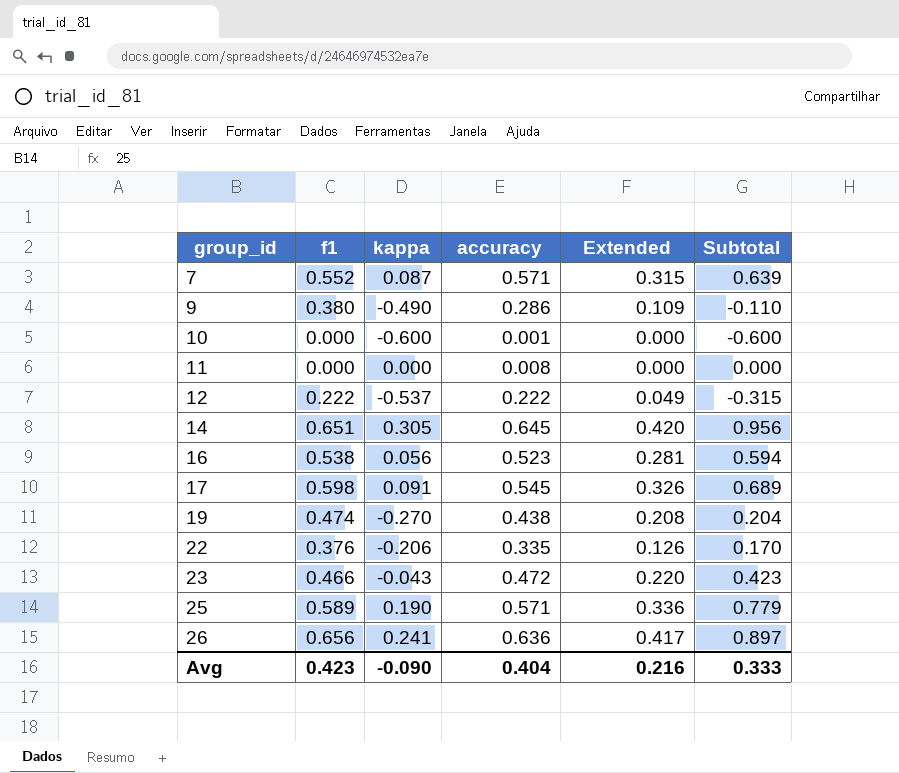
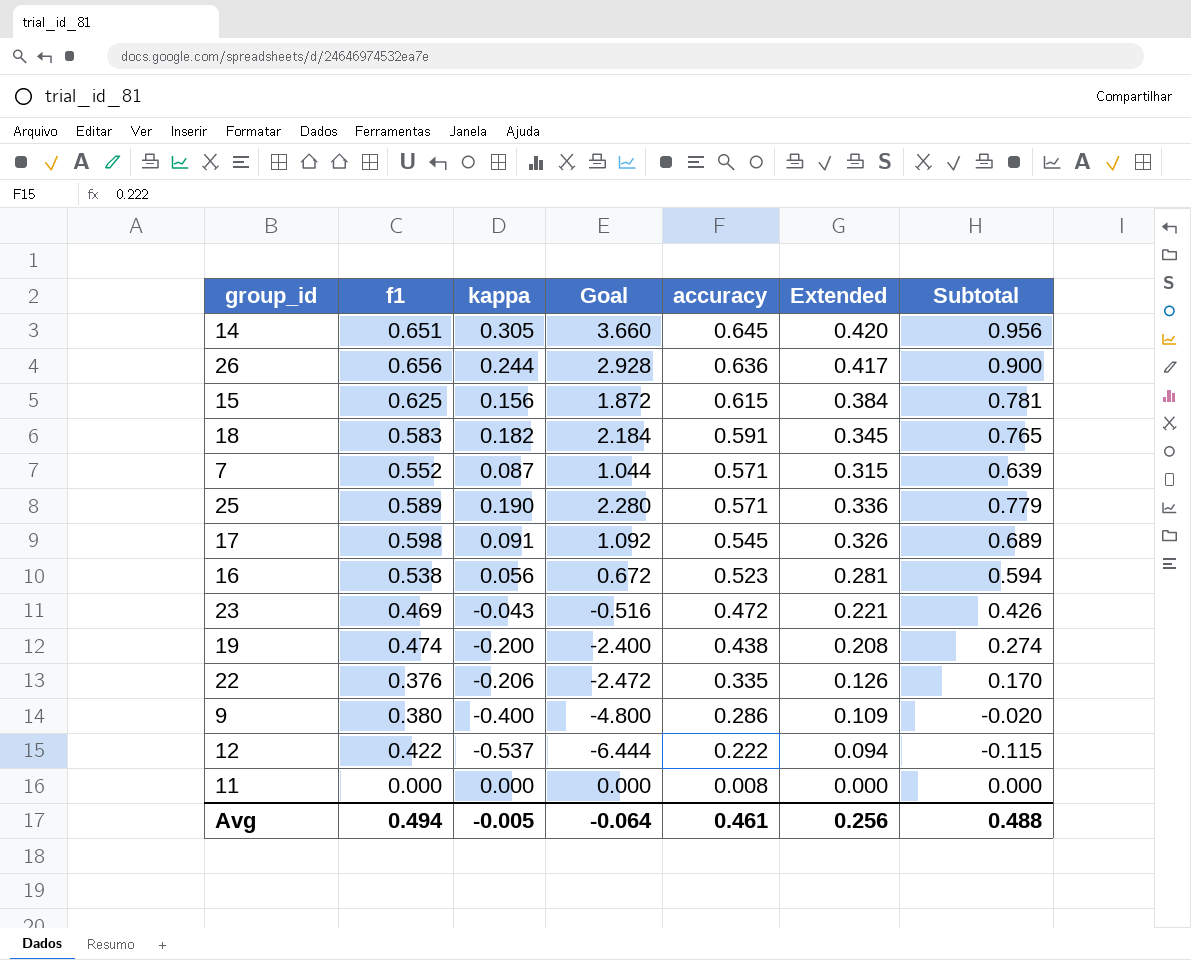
row order: group_id ascending -> accuracy descending
column Goal | formula: none -> [kappa] * 12
row 10: 0.000 | -0.600 | 0.001 | 0.000 | -0.600 -> none
26 | kappa: 0.241 -> 0.244
26 | Subtotal: 0.897 -> 0.900
row 15: none -> 0.625 | 0.156 | 1.872 | 0.615 | 0.384 | 0.781
row 18: none -> 0.583 | 0.182 | 2.184 | 0.591 | 0.345 | 0.765
23 | f1: 0.466 -> 0.469
23 | Extended: 0.220 -> 0.221
23 | Subtotal: 0.423 -> 0.426
19 | kappa: -0.270 -> -0.200
19 | Subtotal: 0.204 -> 0.274
9 | kappa: -0.490 -> -0.400
9 | Subtotal: -0.110 -> -0.020
12 | f1: 0.222 -> 0.422
12 | Extended: 0.049 -> 0.094
12 | Subtotal: -0.315 -> -0.115
Avg | f1: 0.423 -> 0.494
Avg | kappa: -0.090 -> -0.005
Avg | accuracy: 0.404 -> 0.461
Avg | Extended: 0.216 -> 0.256
Avg | Subtotal: 0.333 -> 0.488

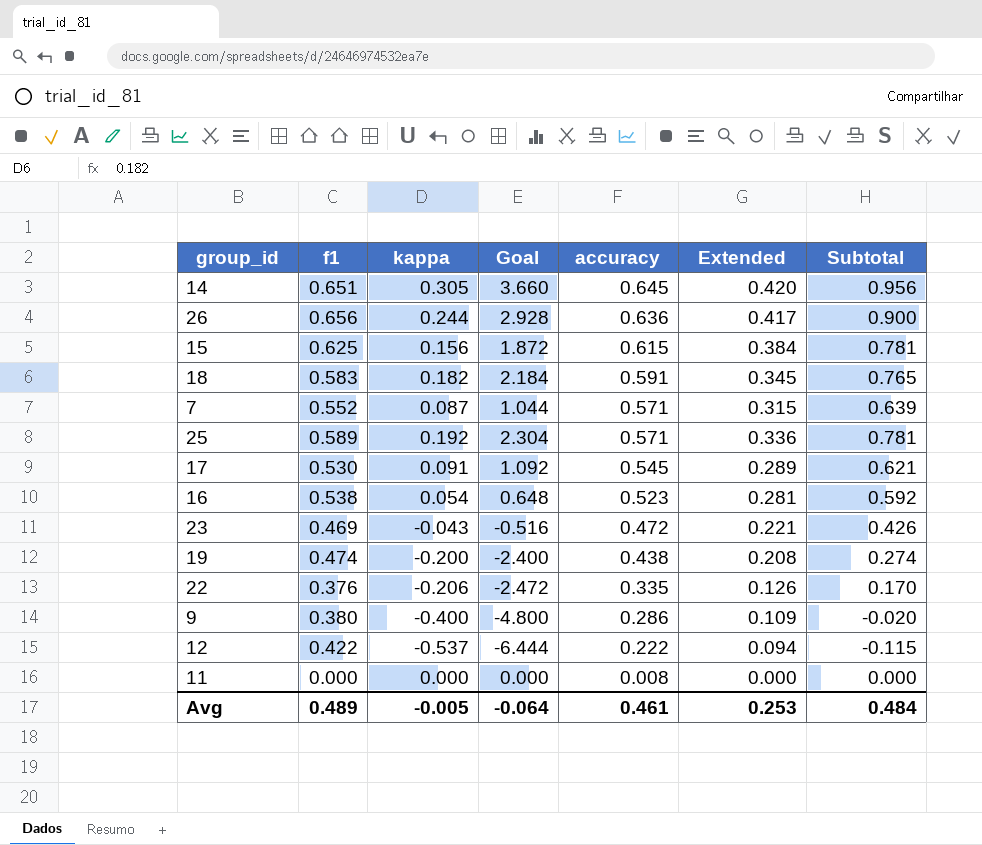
25 | kappa: 0.190 -> 0.192
25 | Goal: 2.280 -> 2.304
25 | Subtotal: 0.779 -> 0.781
17 | f1: 0.598 -> 0.530
17 | Extended: 0.326 -> 0.289
17 | Subtotal: 0.689 -> 0.621
16 | kappa: 0.056 -> 0.054
16 | Goal: 0.672 -> 0.648
16 | Subtotal: 0.594 -> 0.592
Avg | f1: 0.494 -> 0.489
Avg | Extended: 0.256 -> 0.253
Avg | Subtotal: 0.488 -> 0.484

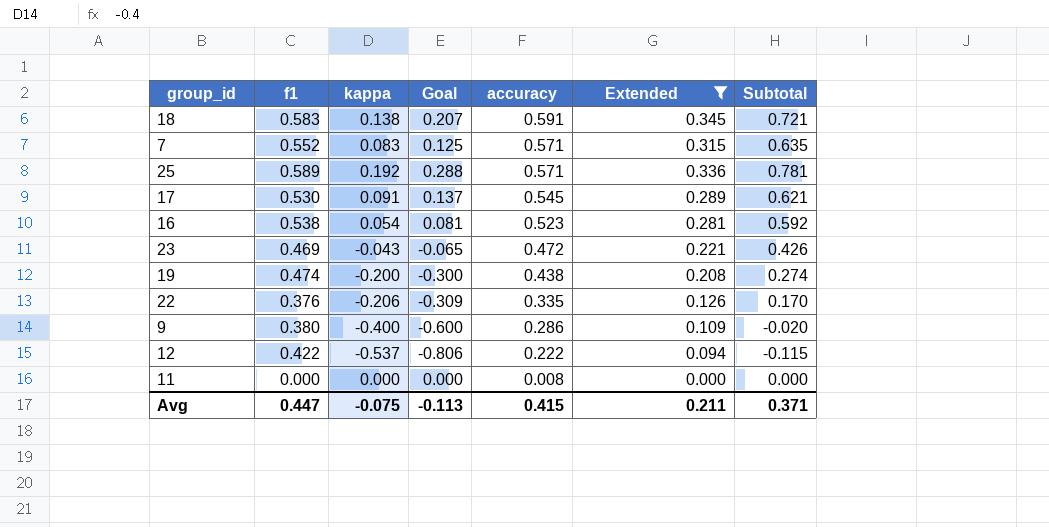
filter: none -> Extended <= 0.345
column Goal | formula: [kappa] * 12 -> [kappa] * 1.5
18 | kappa: 0.182 -> 0.138
18 | Subtotal: 0.765 -> 0.721
7 | kappa: 0.087 -> 0.083
7 | Subtotal: 0.639 -> 0.635
Avg | f1: 0.489 -> 0.447
Avg | kappa: -0.005 -> -0.075
Avg | Goal: -0.064 -> -0.113
Avg | accuracy: 0.461 -> 0.415
Avg | Extended: 0.253 -> 0.211
Avg | Subtotal: 0.484 -> 0.371

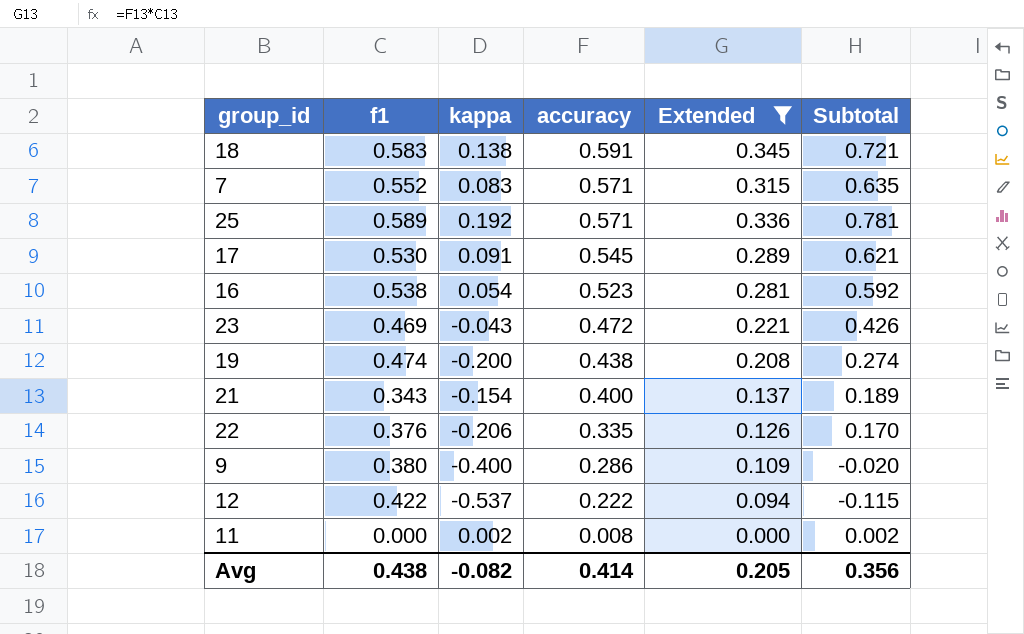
column Goal | formula: [kappa] * 1.5 -> none
row 21: none -> 0.343 | -0.154 | 0.400 | 0.137 | 0.189
11 | kappa: 0.000 -> 0.002
11 | Subtotal: 0.000 -> 0.002
Avg | f1: 0.447 -> 0.438
Avg | kappa: -0.075 -> -0.082
Avg | accuracy: 0.415 -> 0.414
Avg | Extended: 0.211 -> 0.205
Avg | Subtotal: 0.371 -> 0.356

